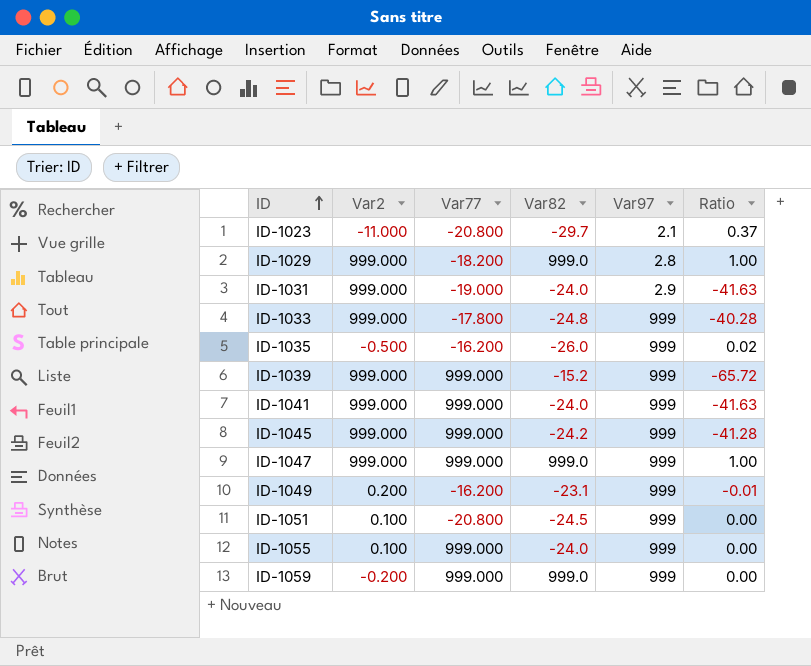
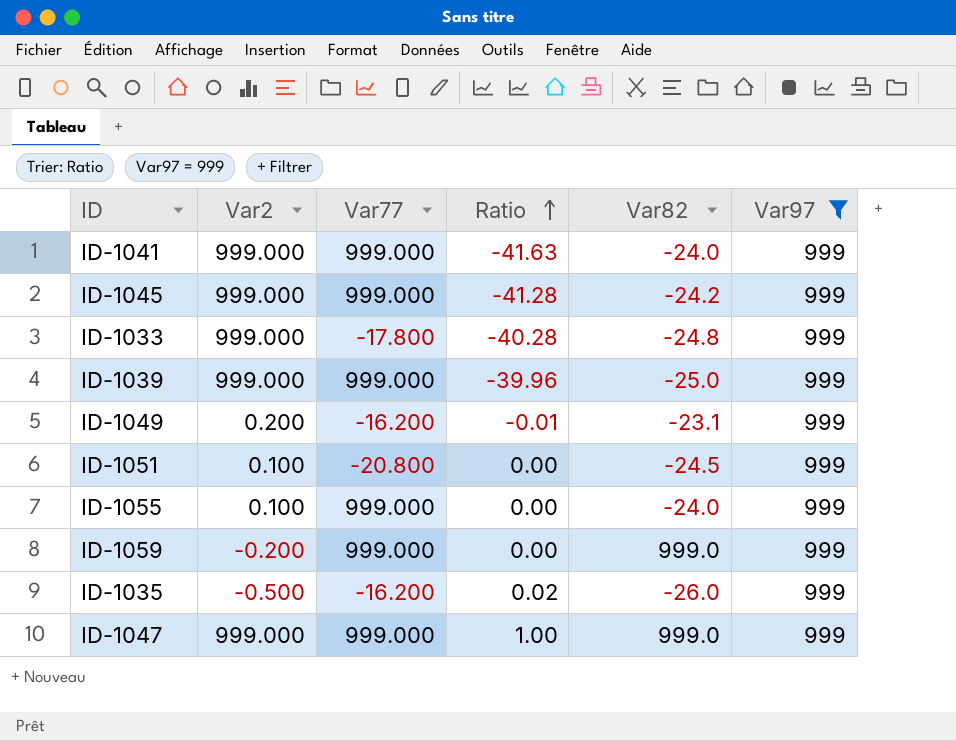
filter: none -> Var97 = 999
row order: ID ascending -> Ratio ascending
column Ratio | position: 6 -> 4
ID-1039 | Ratio: -65.72 -> -39.96
ID-1039 | Var82: -15.2 -> -25.0

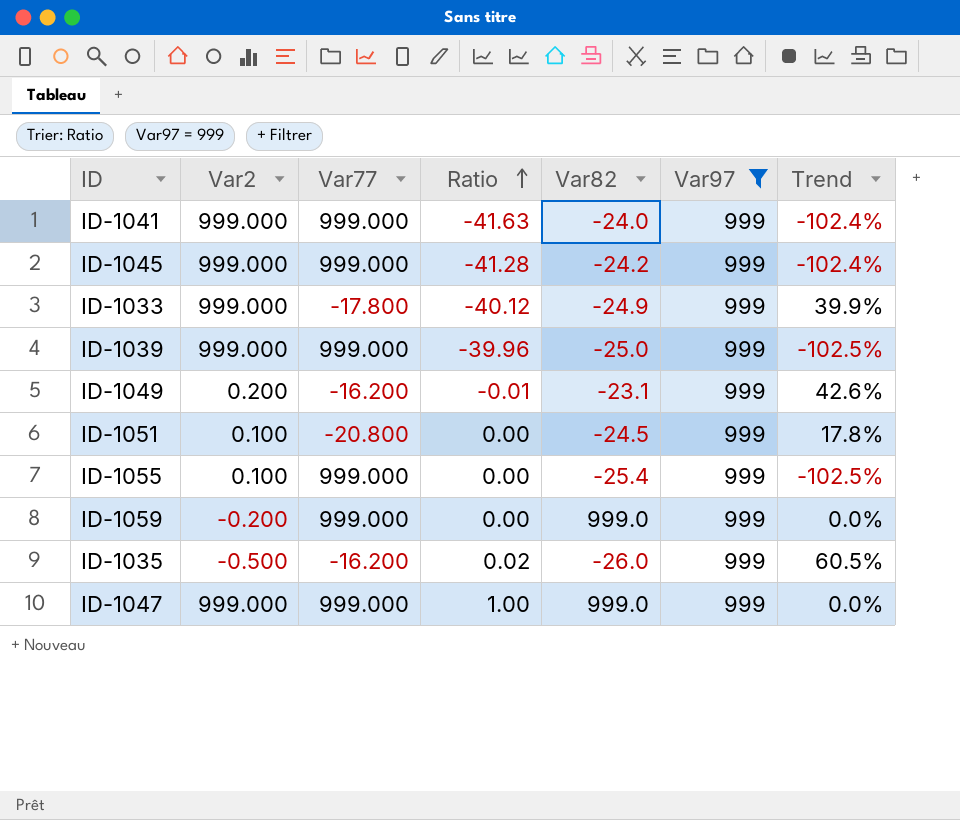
column Trend | formula: none -> ([Var82] - [Var77]) / [Var77]
ID-1033 | Ratio: -40.28 -> -40.12
ID-1033 | Var82: -24.8 -> -24.9
ID-1055 | Var82: -24.0 -> -25.4

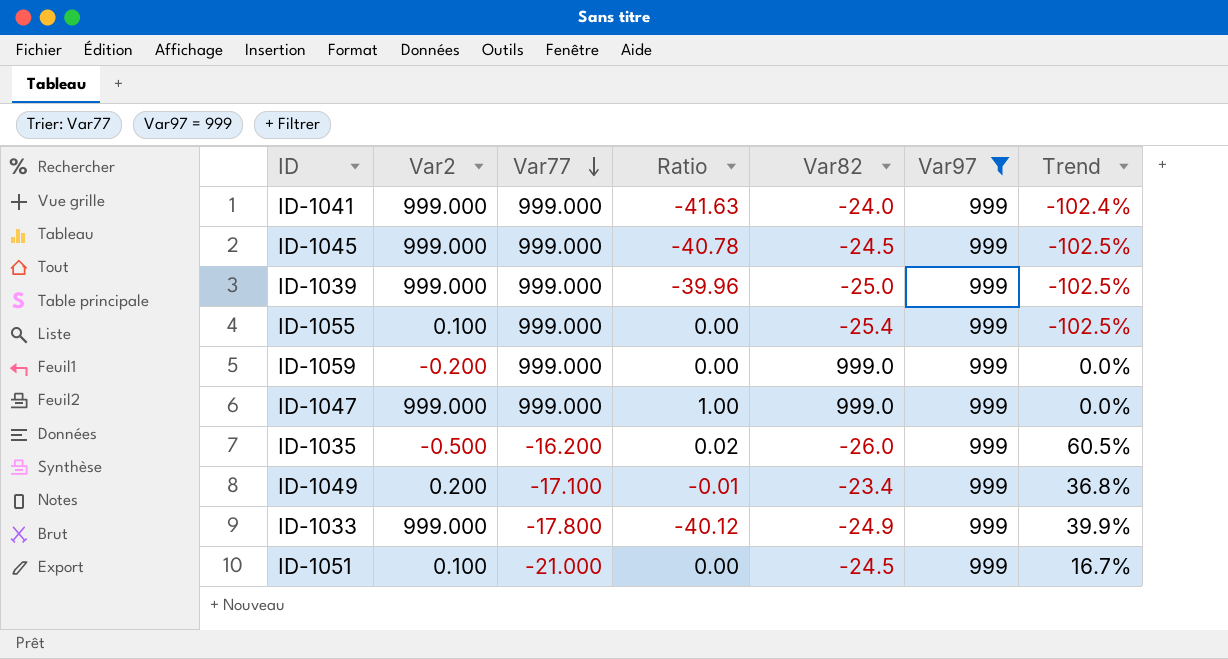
row order: Ratio ascending -> Var77 descending
ID-1045 | Ratio: -41.28 -> -40.78
ID-1045 | Var82: -24.2 -> -24.5
ID-1045 | Trend: -102.4% -> -102.5%
ID-1049 | Var77: -16.200 -> -17.100
ID-1049 | Var82: -23.1 -> -23.4
ID-1049 | Trend: 42.6% -> 36.8%
ID-1051 | Var77: -20.800 -> -21.000
ID-1051 | Trend: 17.8% -> 16.7%

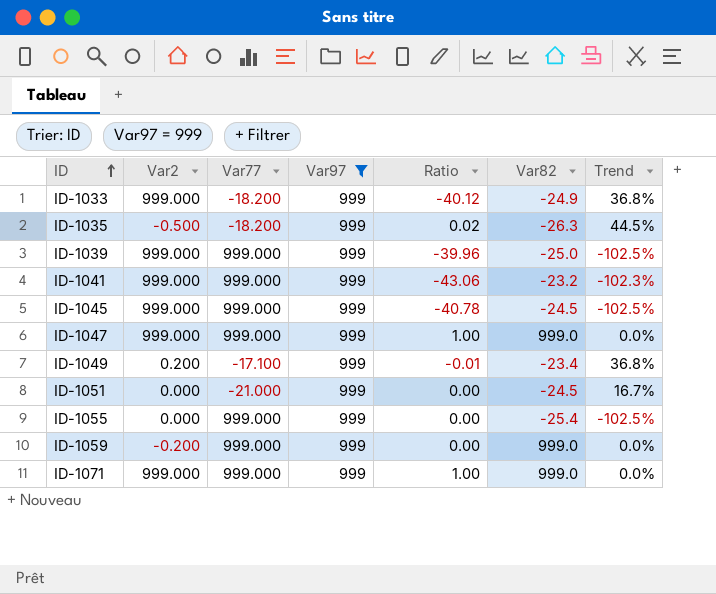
row order: Var77 descending -> ID ascending
column Var97 | position: 6 -> 4
ID-1033 | Var77: -17.800 -> -18.200
ID-1033 | Trend: 39.9% -> 36.8%
ID-1035 | Var77: -16.200 -> -18.200
ID-1035 | Var82: -26.0 -> -26.3
ID-1035 | Trend: 60.5% -> 44.5%
ID-1041 | Ratio: -41.63 -> -43.06
ID-1041 | Var82: -24.0 -> -23.2
ID-1041 | Trend: -102.4% -> -102.3%
ID-1051 | Var2: 0.100 -> 0.000
ID-1055 | Var2: 0.100 -> 0.000
row ID-1071: none -> 999.000 | 999.000 | 999 | 1.00 | 999.0 | 0.0%

